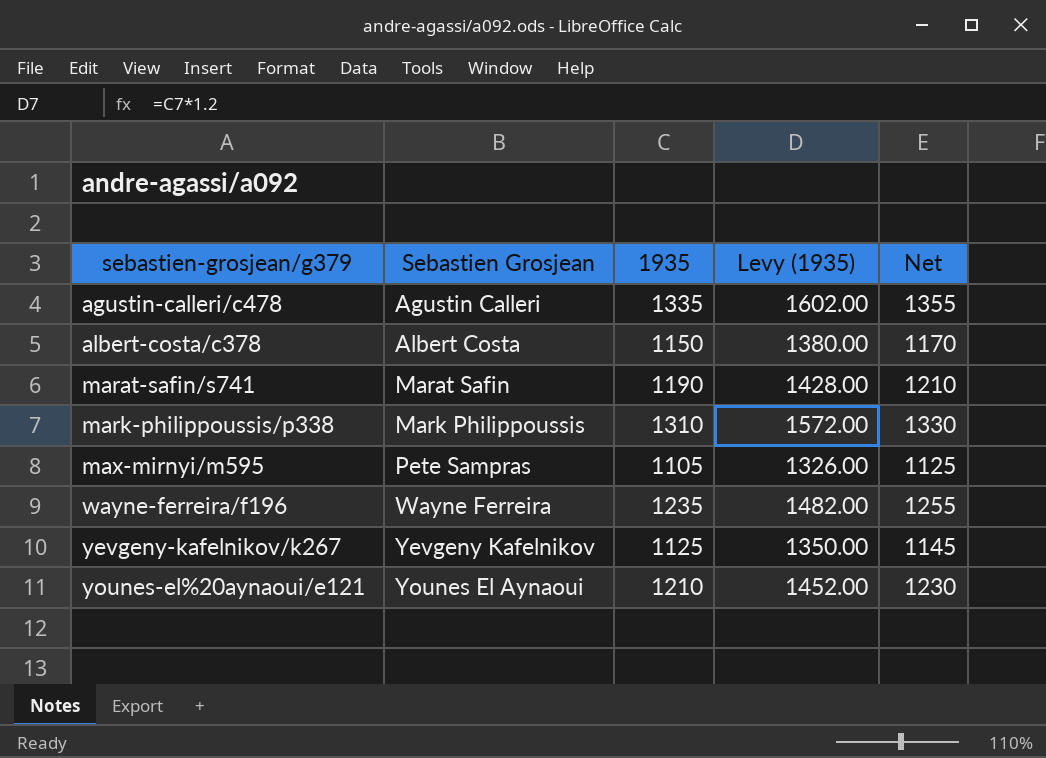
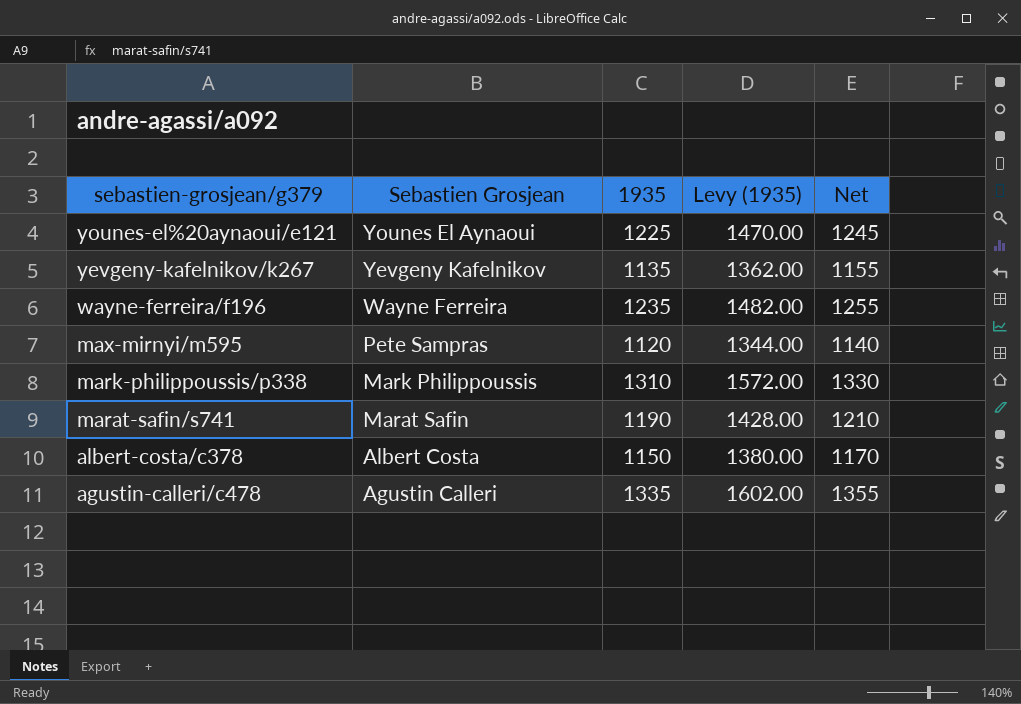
row order: sebastien-grosjean/g379 ascending -> sebastien-grosjean/g379 descending
younes-el%20aynaoui/e121 | 1935: 1210 -> 1225
younes-el%20aynaoui/e121 | Levy (1935): 1452.00 -> 1470.00
younes-el%20aynaoui/e121 | Net: 1230 -> 1245
yevgeny-kafelnikov/k267 | 1935: 1125 -> 1135
yevgeny-kafelnikov/k267 | Levy (1935): 1350.00 -> 1362.00
yevgeny-kafelnikov/k267 | Net: 1145 -> 1155
max-mirnyi/m595 | 1935: 1105 -> 1120
max-mirnyi/m595 | Levy (1935): 1326.00 -> 1344.00
max-mirnyi/m595 | Net: 1125 -> 1140

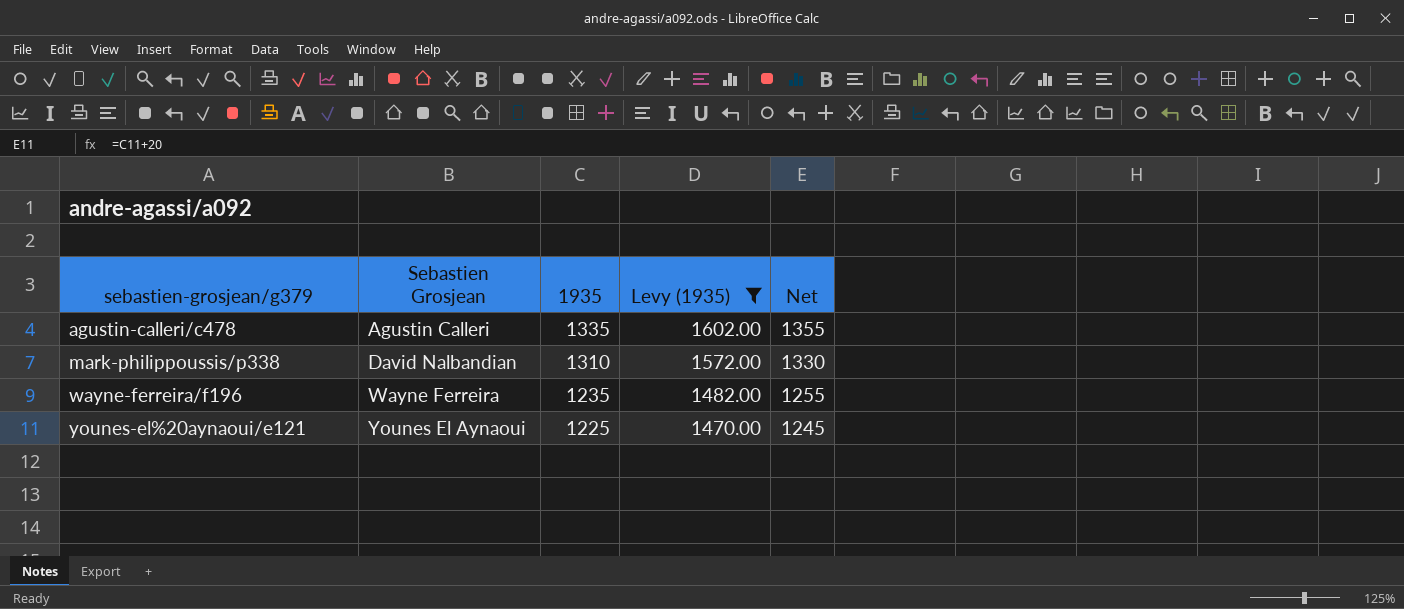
filter: none -> Levy (1935) >= 1470.00
row order: sebastien-grosjean/g379 descending -> sebastien-grosjean/g379 ascending
mark-philippoussis/p338 | Sebastien Grosjean: Mark Philippoussis -> David Nalbandian

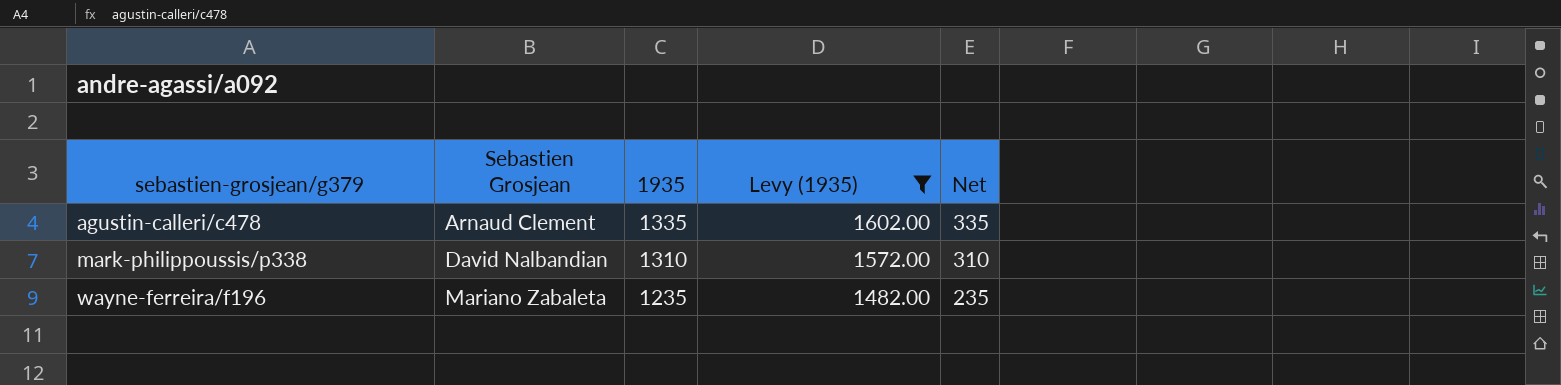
column Net | formula: [1935] + 20 -> [1935] - 1000
row younes-el%20aynaoui/e121: Younes El Aynaoui | 1225 | 1470.00 | 1245 -> none
agustin-calleri/c478 | Sebastien Grosjean: Agustin Calleri -> Arnaud Clement
wayne-ferreira/f196 | Sebastien Grosjean: Wayne Ferreira -> Mariano Zabaleta

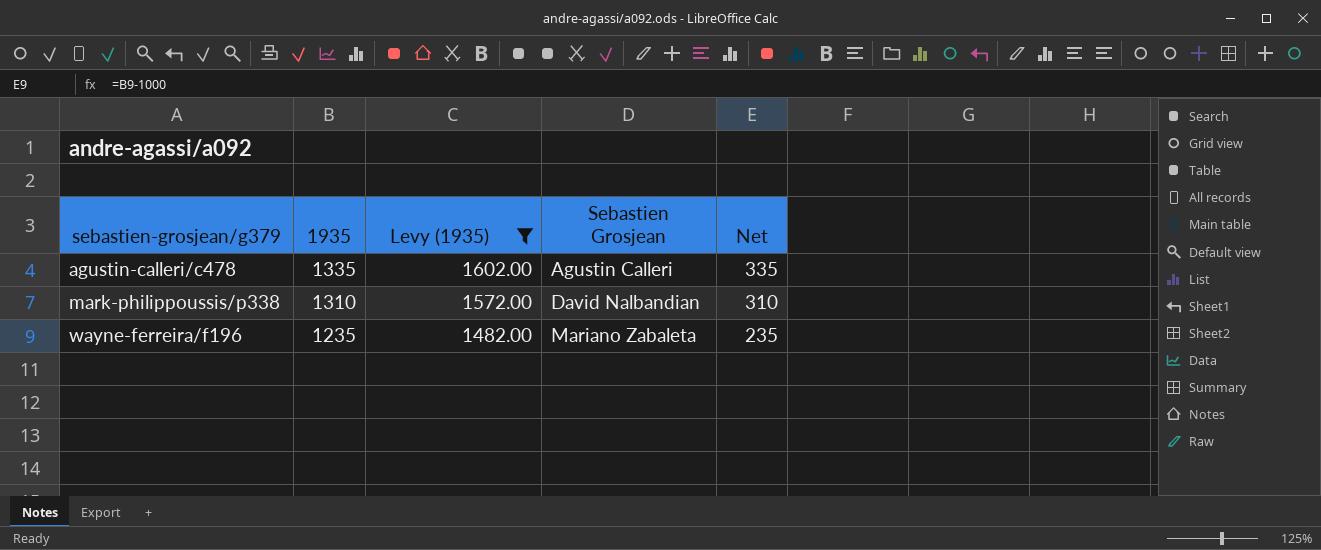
column Sebastien Grosjean | position: 2 -> 4
agustin-calleri/c478 | Sebastien Grosjean: Arnaud Clement -> Agustin Calleri

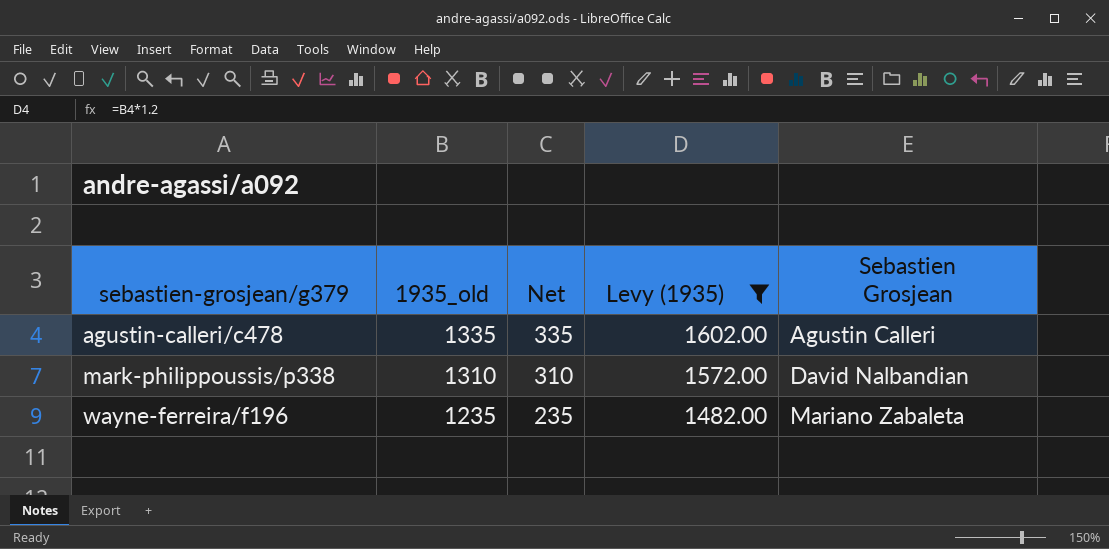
column name: 1935 -> 1935_old
column Net | position: 5 -> 3

